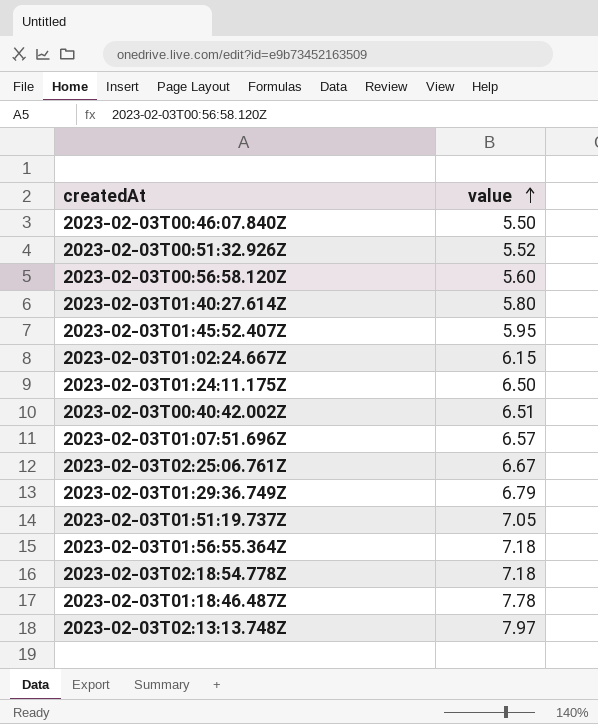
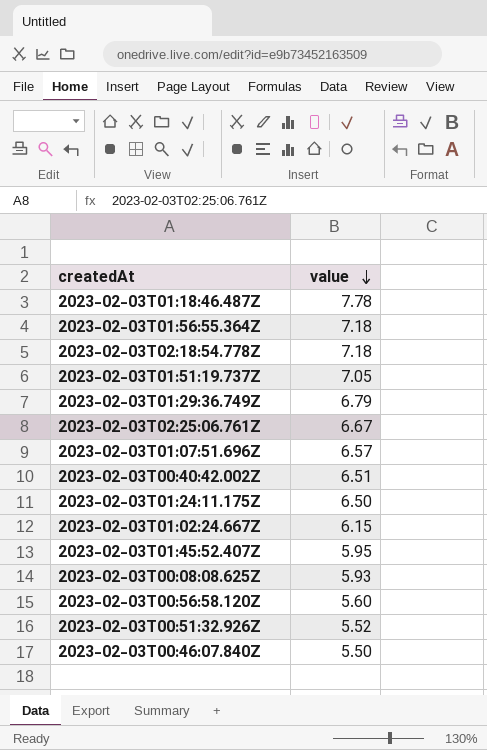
row order: value ascending -> value descending
row 2023-02-03T01:40:27.614Z: 5.80 -> none
row 2023-02-03T02:13:13.748Z: 7.97 -> none
row 2023-02-03T00:08:08.625Z: none -> 5.93

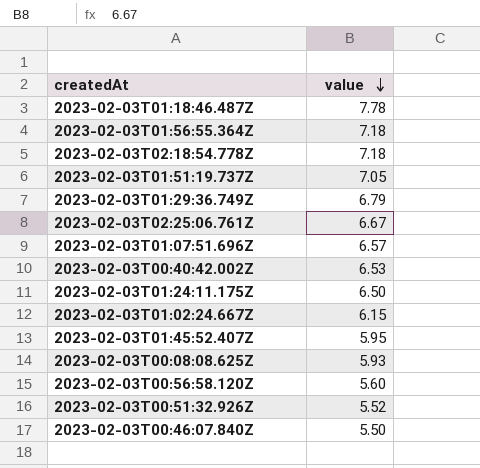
2023-02-03T00:40:42.002Z | value: 6.51 -> 6.53

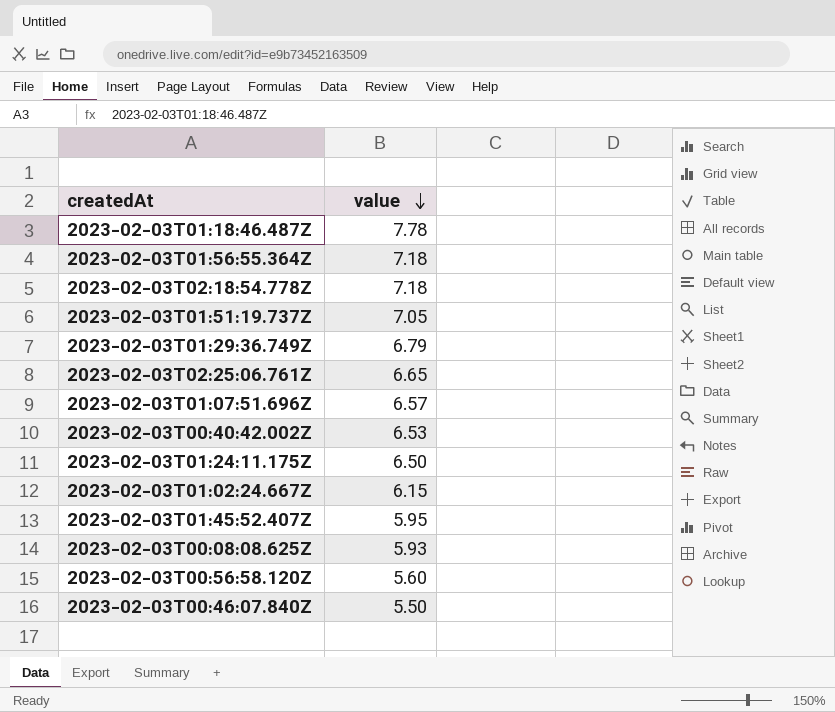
row 2023-02-03T00:51:32.926Z: 5.52 -> none
2023-02-03T02:25:06.761Z | value: 6.67 -> 6.65

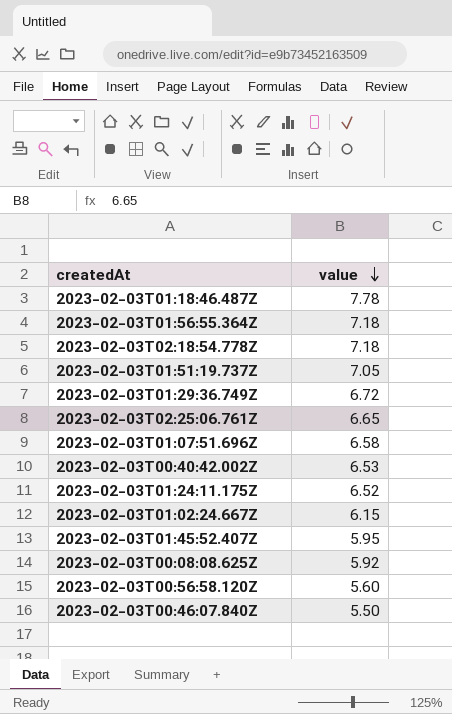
2023-02-03T01:29:36.749Z | value: 6.79 -> 6.72
2023-02-03T01:07:51.696Z | value: 6.57 -> 6.58
2023-02-03T01:24:11.175Z | value: 6.50 -> 6.52
2023-02-03T00:08:08.625Z | value: 5.93 -> 5.92

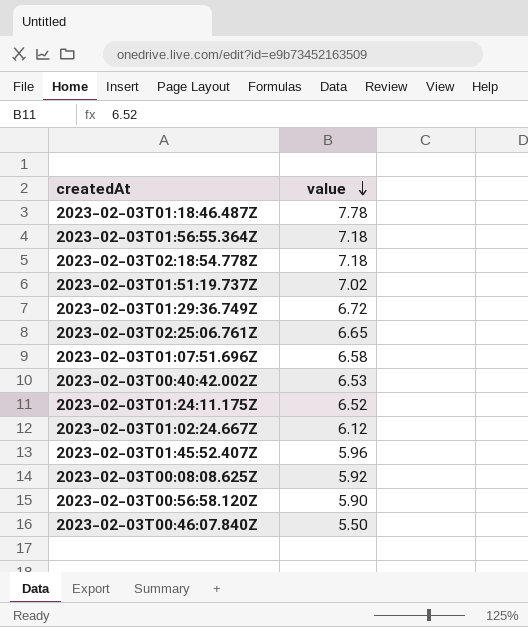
2023-02-03T01:51:19.737Z | value: 7.05 -> 7.02
2023-02-03T01:02:24.667Z | value: 6.15 -> 6.12
2023-02-03T01:45:52.407Z | value: 5.95 -> 5.96
2023-02-03T00:56:58.120Z | value: 5.60 -> 5.90

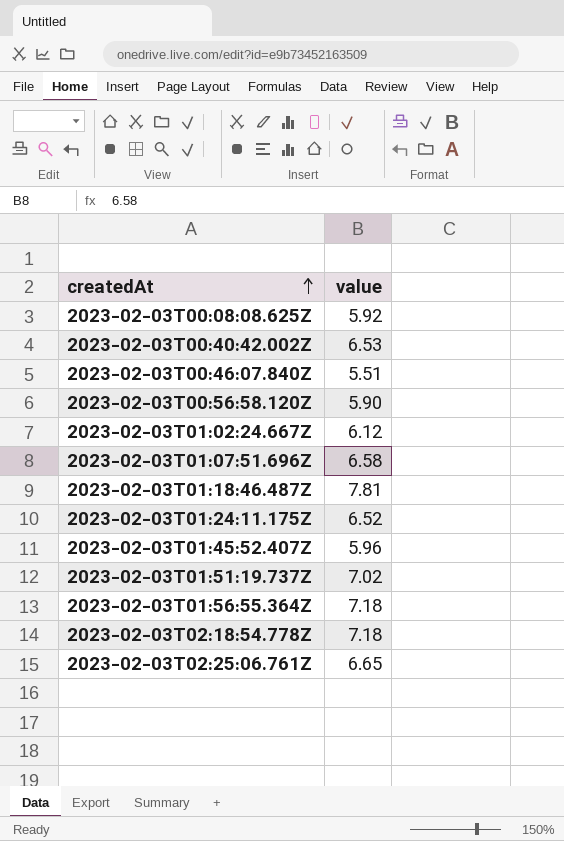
row order: value descending -> createdAt ascending
row 2023-02-03T01:29:36.749Z: 6.72 -> none
2023-02-03T00:46:07.840Z | value: 5.50 -> 5.51
2023-02-03T01:18:46.487Z | value: 7.78 -> 7.81

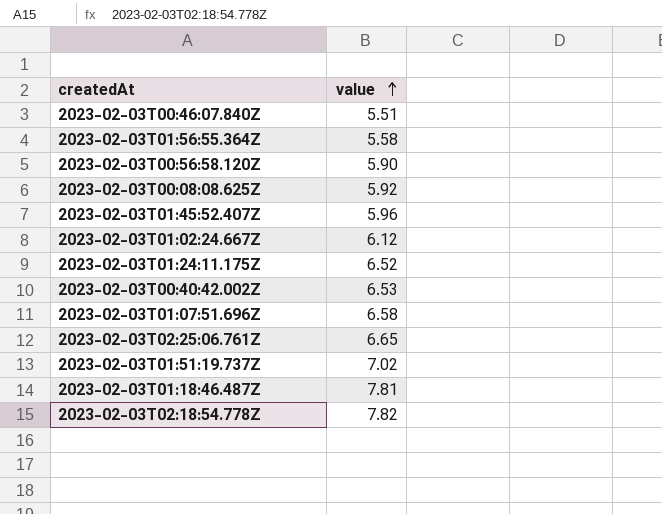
row order: createdAt ascending -> value ascending
2023-02-03T01:56:55.364Z | value: 7.18 -> 5.58
2023-02-03T02:18:54.778Z | value: 7.18 -> 7.82

